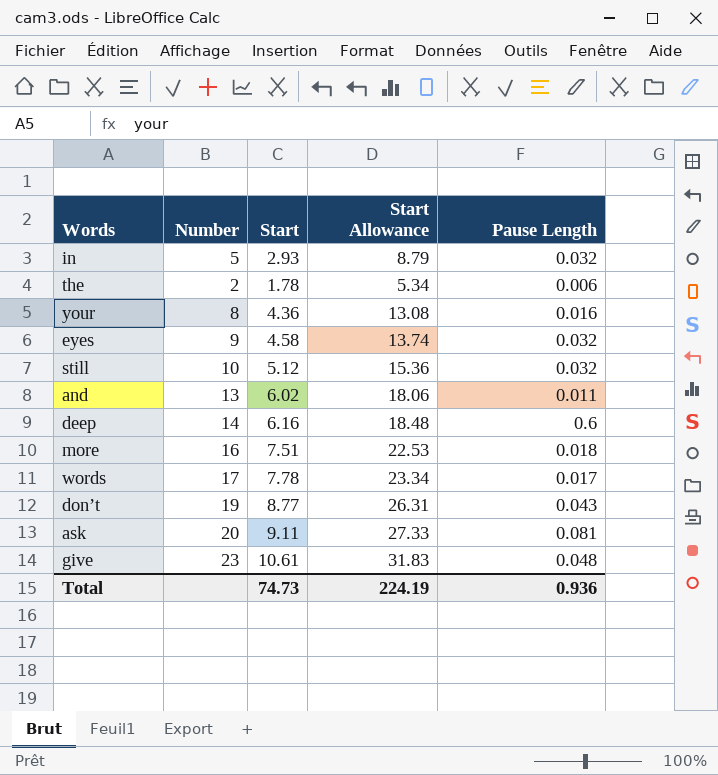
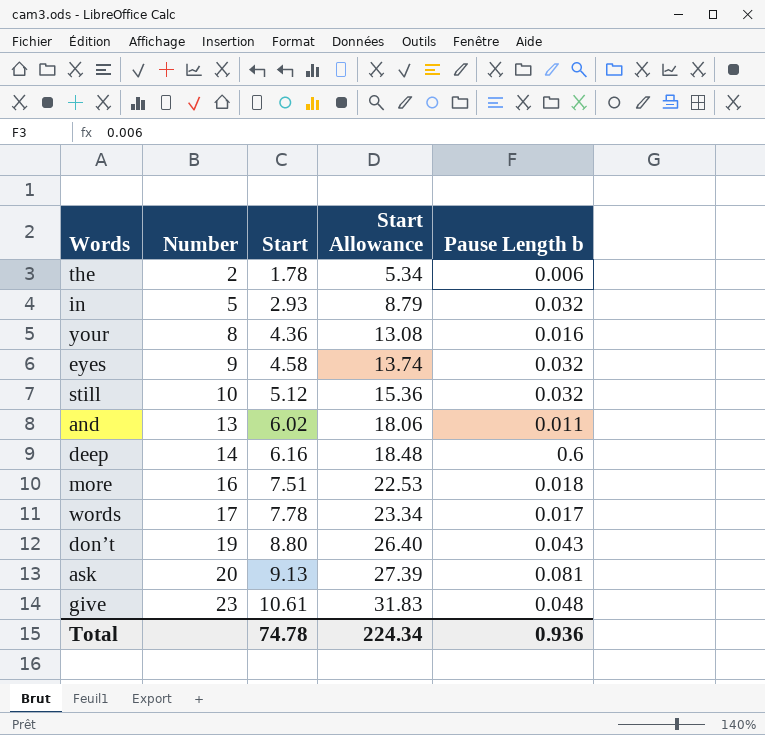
row order: none -> Number ascending
column name: Pause Length -> Pause Length b
don’t | Start: 8.77 -> 8.80
don’t | Start Allowance: 26.31 -> 26.40
ask | Start: 9.11 -> 9.13
ask | Start Allowance: 27.33 -> 27.39
Total | Start: 74.73 -> 74.78
Total | Start Allowance: 224.19 -> 224.34

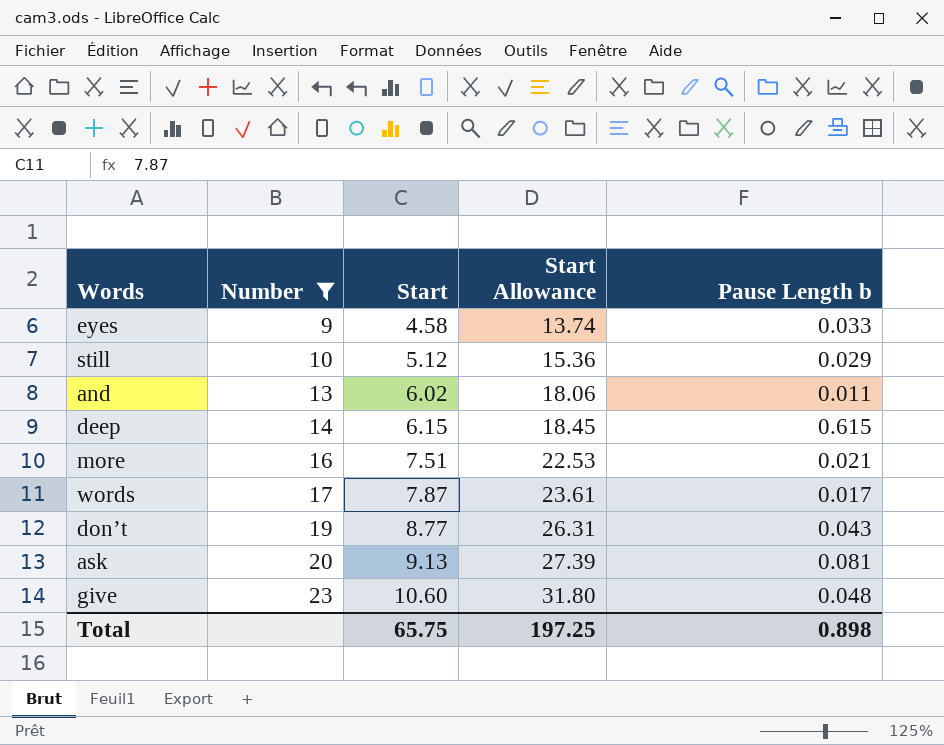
filter: none -> Number >= 9
eyes | Pause Length b: 0.032 -> 0.033
still | Pause Length b: 0.032 -> 0.029
deep | Start: 6.16 -> 6.15
deep | Start Allowance: 18.48 -> 18.45
deep | Pause Length b: 0.6 -> 0.615
more | Pause Length b: 0.018 -> 0.021
words | Start: 7.78 -> 7.87
words | Start Allowance: 23.34 -> 23.61
don’t | Start: 8.80 -> 8.77
don’t | Start Allowance: 26.40 -> 26.31
give | Start: 10.61 -> 10.60
give | Start Allowance: 31.83 -> 31.80
Total | Start: 74.78 -> 65.75
Total | Start Allowance: 224.34 -> 197.25
Total | Pause Length b: 0.936 -> 0.898

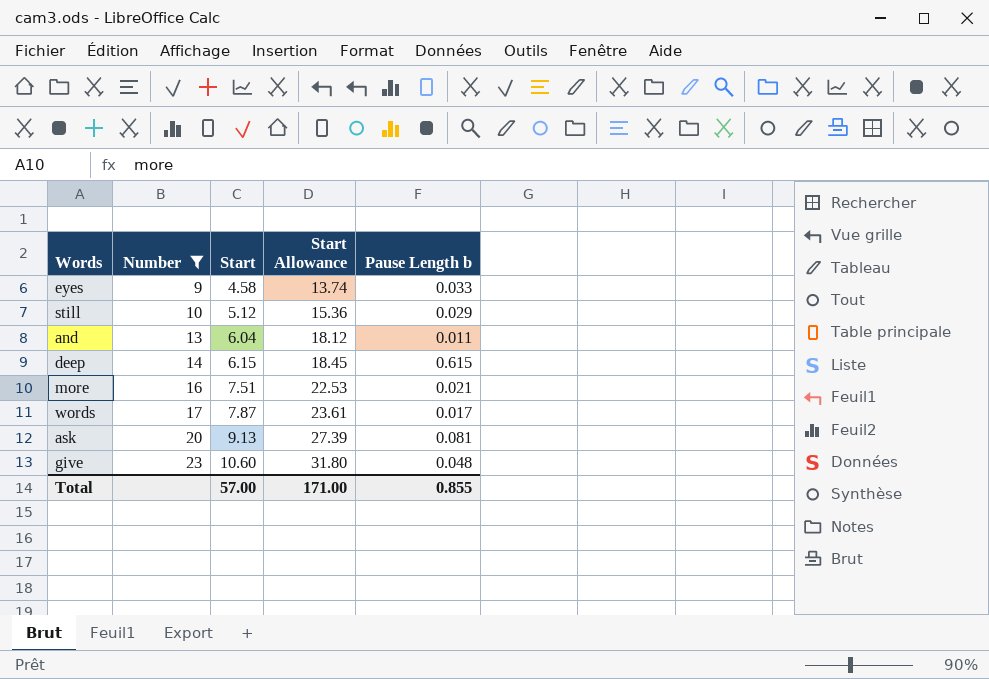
row don’t: 19 | 8.77 | 26.31 | 0.043 -> none
and | Start: 6.02 -> 6.04
and | Start Allowance: 18.06 -> 18.12
Total | Start: 65.75 -> 57.00
Total | Start Allowance: 197.25 -> 171.00
Total | Pause Length b: 0.898 -> 0.855

